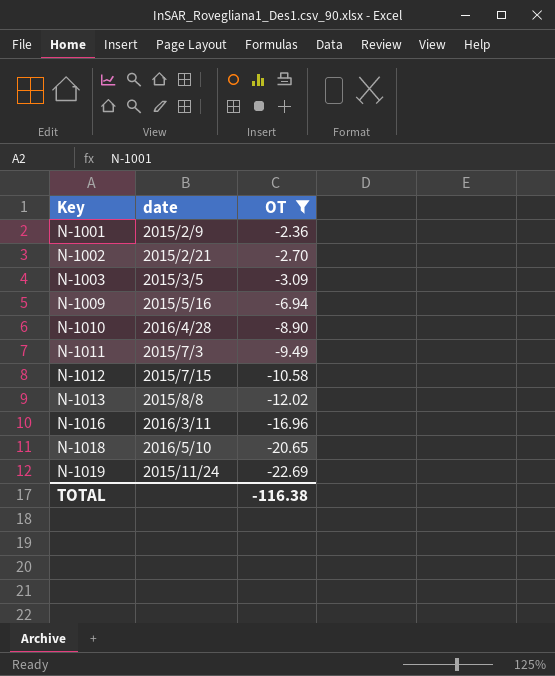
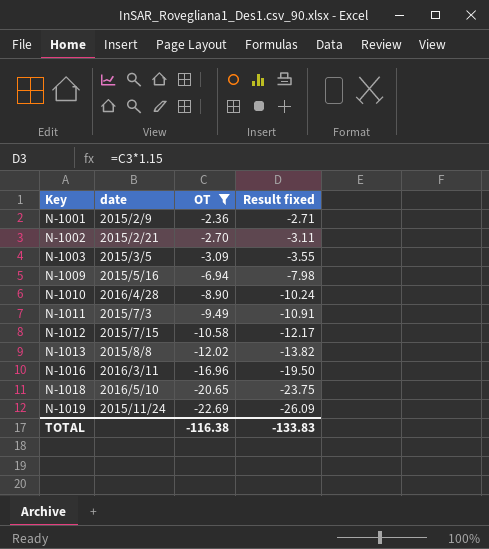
column Result fixed | formula: none -> [OT] * 1.15

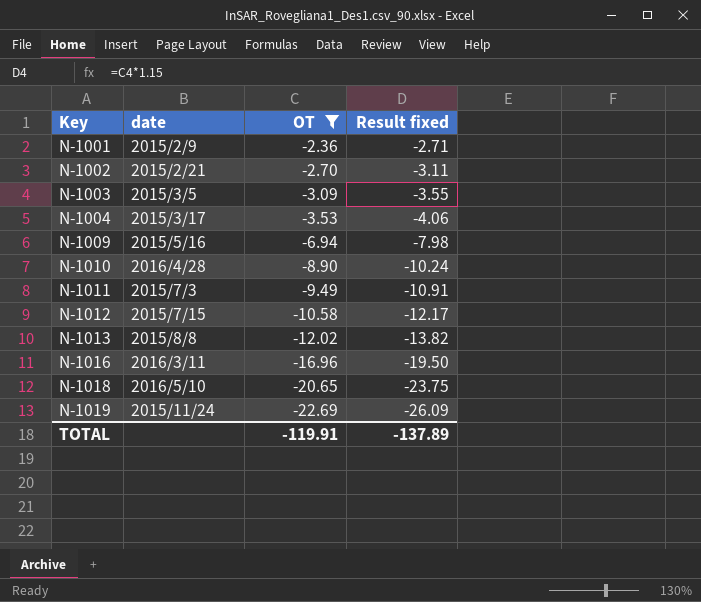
row N-1004: none -> 2015/3/17 | -3.53 | -4.06
TOTAL | OT: -116.38 -> -119.91
TOTAL | Result fixed: -133.83 -> -137.89

